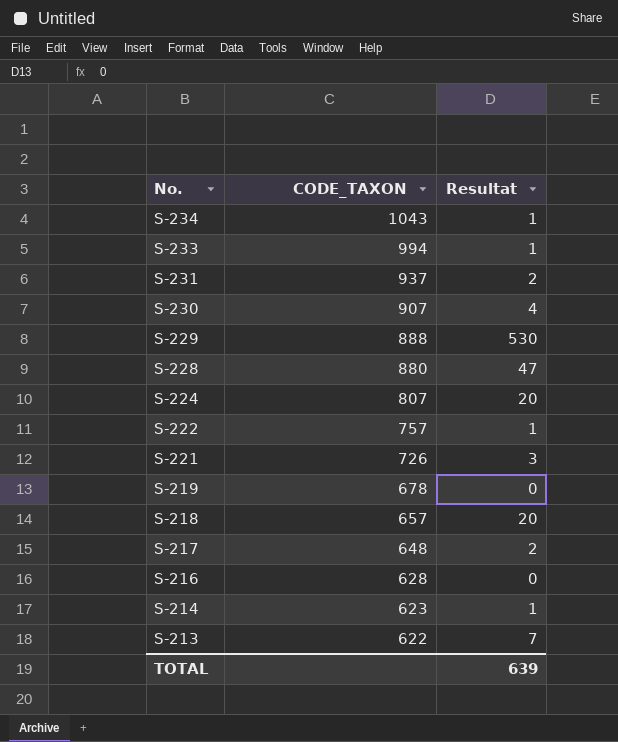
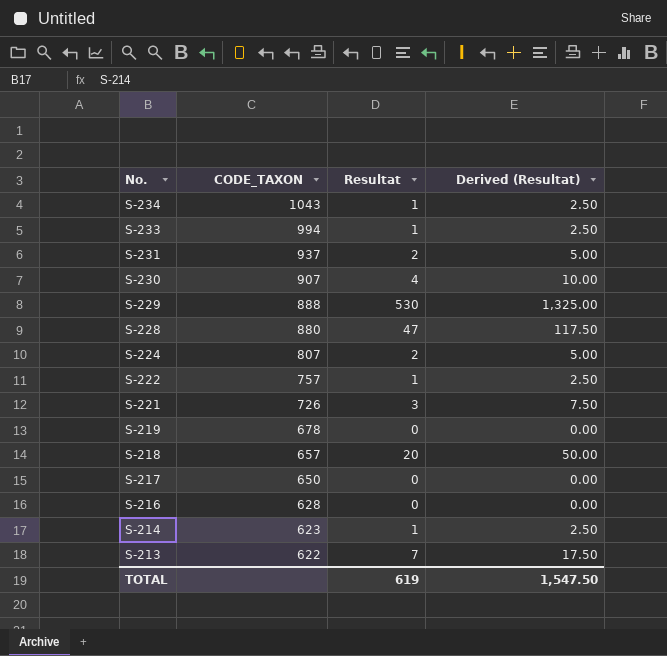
column Derived (Resultat) | formula: none -> [Resultat] * 2.5
S-224 | Resultat: 20 -> 2
S-217 | CODE_TAXON: 648 -> 650
S-217 | Resultat: 2 -> 0
TOTAL | Resultat: 639 -> 619

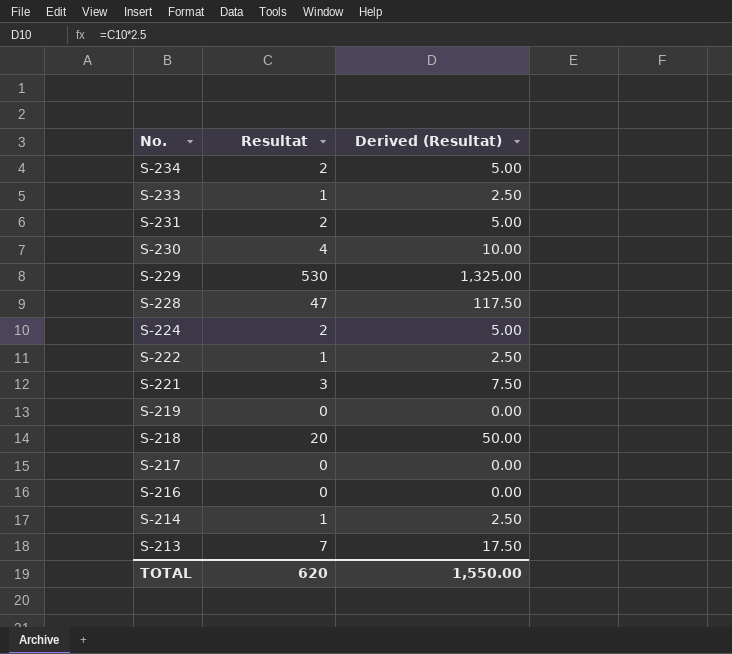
column CODE_TAXON | position: 2 -> none
S-234 | Resultat: 1 -> 2
S-234 | Derived (Resultat): 2.50 -> 5.00
TOTAL | Resultat: 619 -> 620
TOTAL | Derived (Resultat): 1,547.50 -> 1,550.00

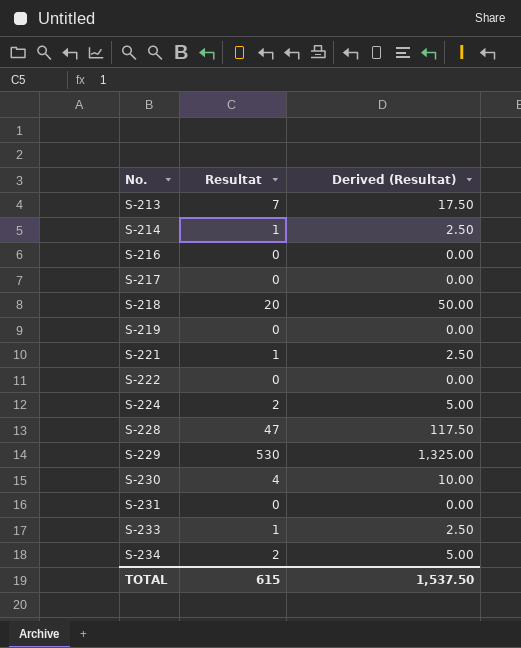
row order: No. descending -> No. ascending
S-221 | Resultat: 3 -> 1
S-221 | Derived (Resultat): 7.50 -> 2.50
S-222 | Resultat: 1 -> 0
S-222 | Derived (Resultat): 2.50 -> 0.00
S-231 | Resultat: 2 -> 0
S-231 | Derived (Resultat): 5.00 -> 0.00
TOTAL | Resultat: 620 -> 615
TOTAL | Derived (Resultat): 1,550.00 -> 1,537.50

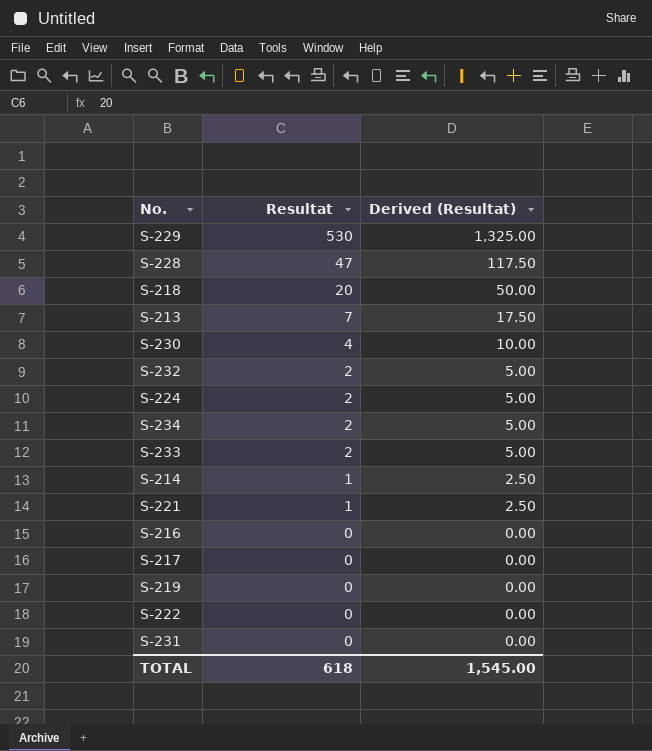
row order: No. ascending -> Resultat descending
row S-232: none -> 2 | 5.00
S-233 | Resultat: 1 -> 2
S-233 | Derived (Resultat): 2.50 -> 5.00
TOTAL | Resultat: 615 -> 618
TOTAL | Derived (Resultat): 1,537.50 -> 1,545.00

